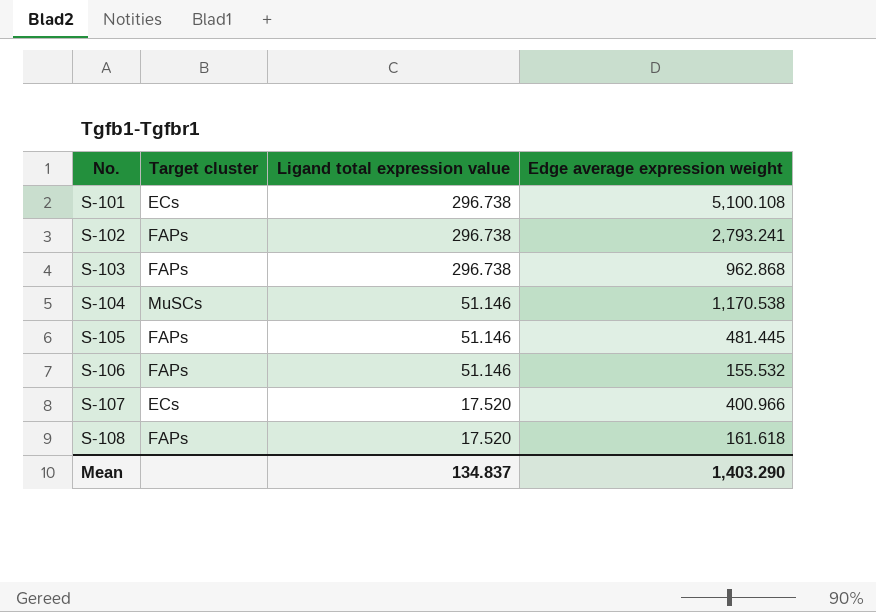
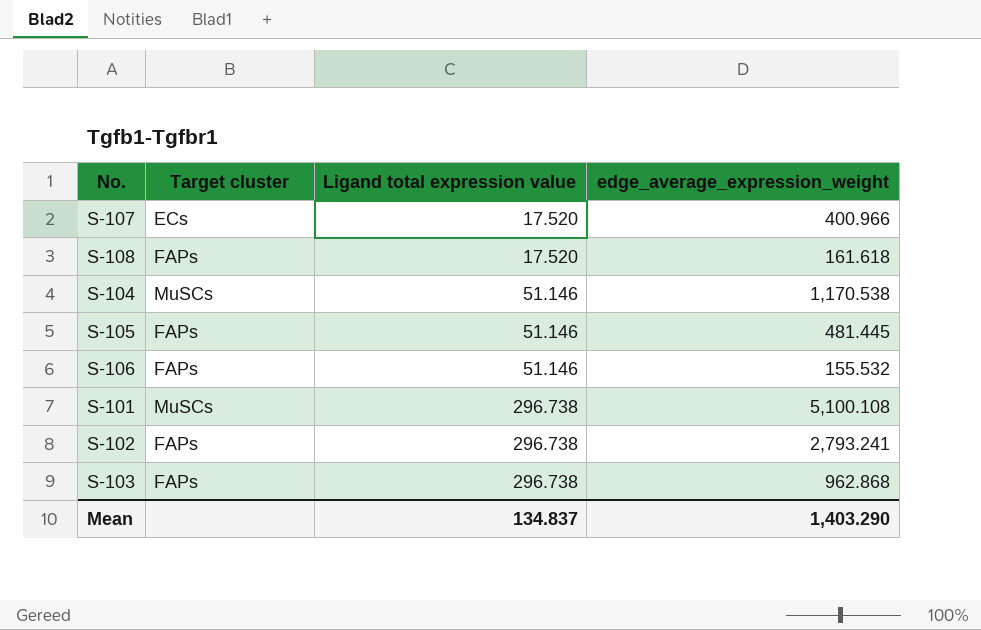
row order: No. ascending -> Ligand total expression value ascending
column name: Edge average expression weight -> edge_average_expression_weight
S-101 | Target cluster: ECs -> MuSCs

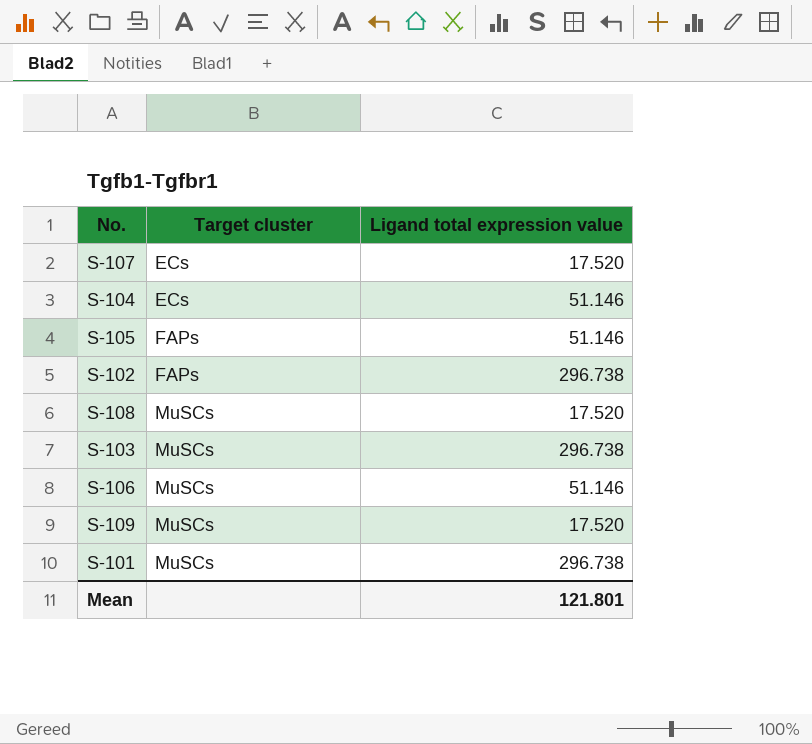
row order: Ligand total expression value ascending -> Target cluster ascending
column edge_average_expression_weight | position: 4 -> none
S-104 | Target cluster: MuSCs -> ECs
S-108 | Target cluster: FAPs -> MuSCs
S-103 | Target cluster: FAPs -> MuSCs
S-106 | Target cluster: FAPs -> MuSCs
row S-109: none -> MuSCs | 17.520
Mean | Ligand total expression value: 134.837 -> 121.801

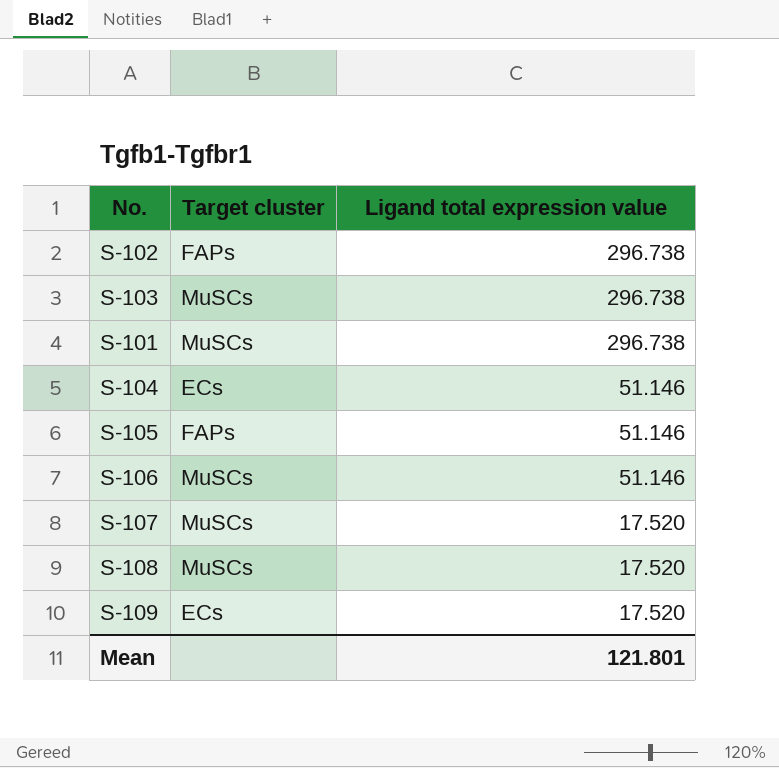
row order: Target cluster ascending -> Ligand total expression value descending
S-107 | Target cluster: ECs -> MuSCs
S-109 | Target cluster: MuSCs -> ECs

